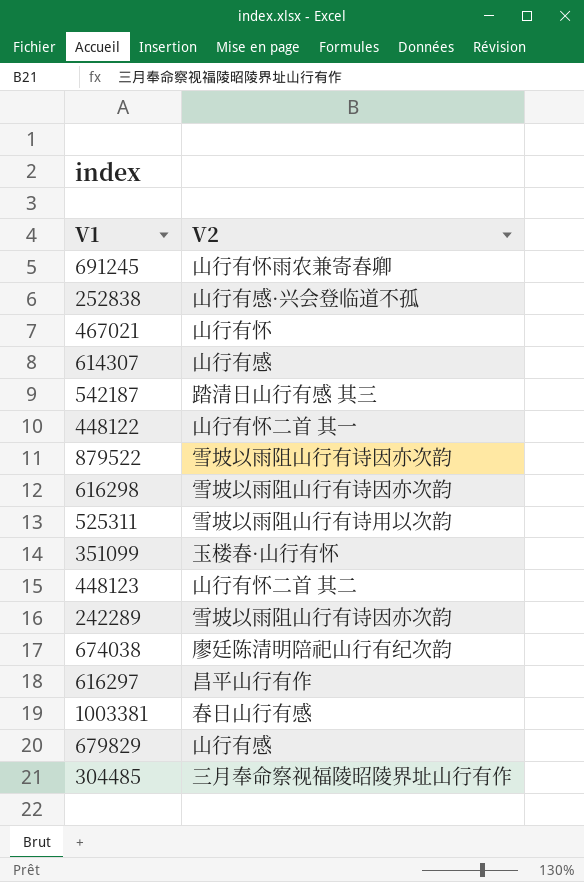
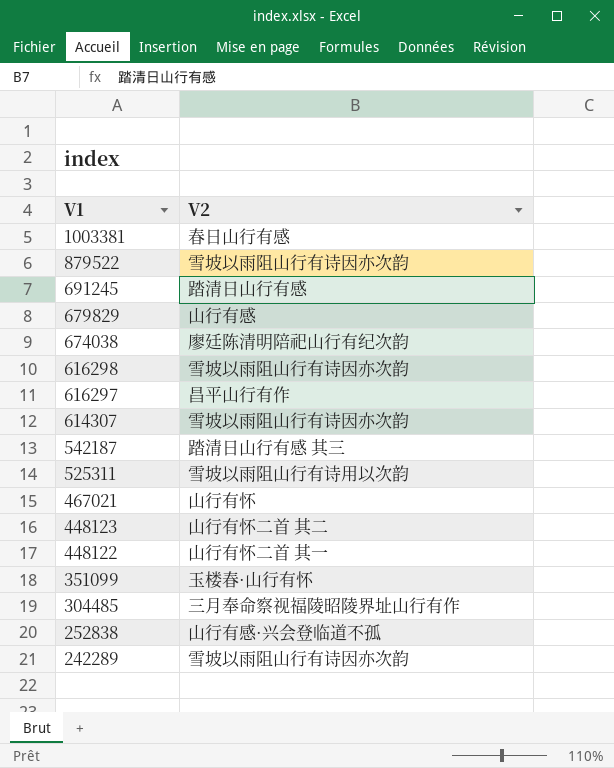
row order: none -> V1 descending
691245 | V2: 山行有怀雨农兼寄春卿 -> 踏清日山行有感
614307 | V2: 山行有感 -> 雪坡以雨阻山行有诗因亦次韵

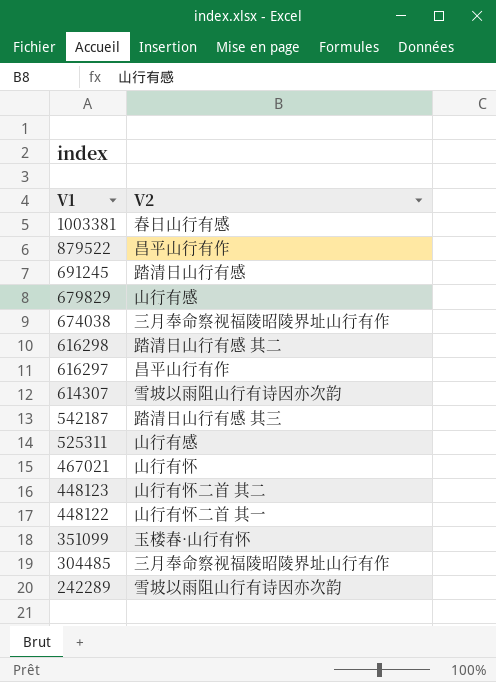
row 252838: 山行有感·兴会登临道不孤 -> none
879522 | V2: 雪坡以雨阻山行有诗因亦次韵 -> 昌平山行有作
674038 | V2: 廖廷陈清明陪祀山行有纪次韵 -> 三月奉命察视福陵昭陵界址山行有作
616298 | V2: 雪坡以雨阻山行有诗因亦次韵 -> 踏清日山行有感 其二
525311 | V2: 雪坡以雨阻山行有诗用以次韵 -> 山行有感

